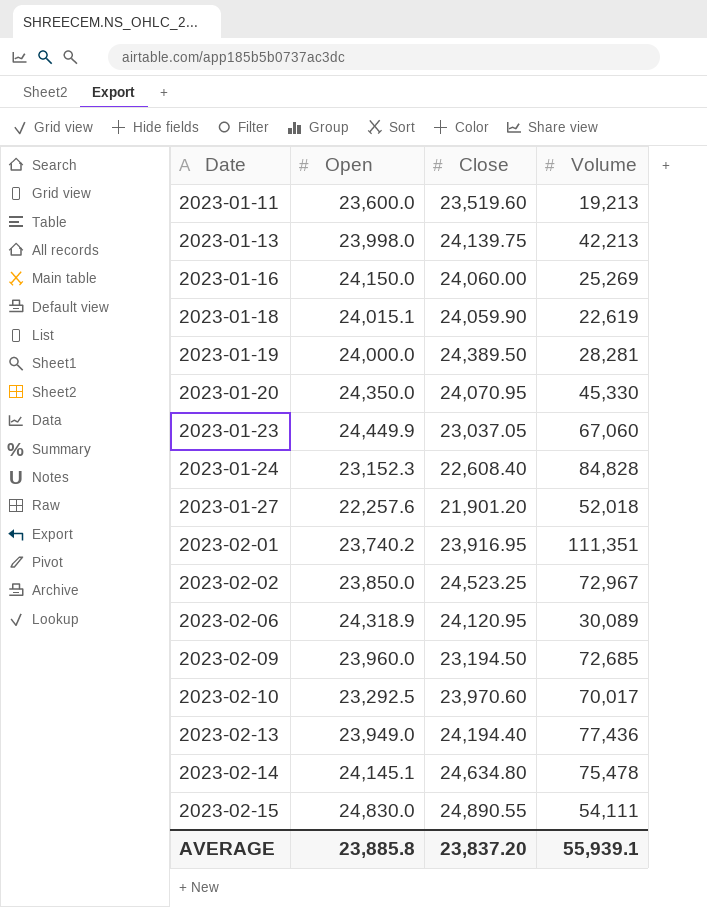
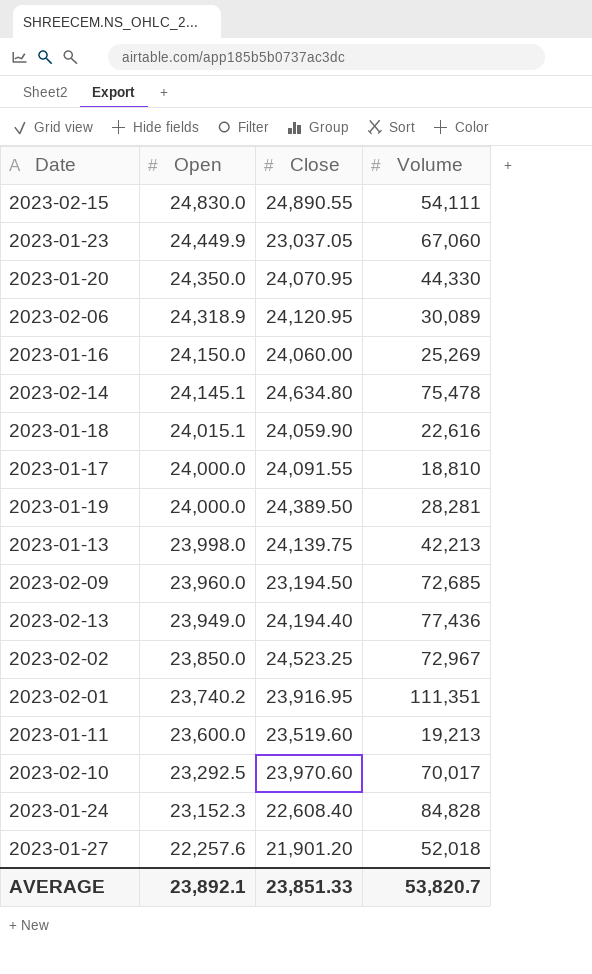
row order: Date ascending -> Open descending
2023-01-20 | Volume: 45,330 -> 44,330
2023-01-18 | Volume: 22,619 -> 22,616
row 2023-01-17: none -> 24,000.0 | 24,091.55 | 18,810
AVERAGE | Open: 23,885.8 -> 23,892.1
AVERAGE | Close: 23,837.20 -> 23,851.33
AVERAGE | Volume: 55,939.1 -> 53,820.7

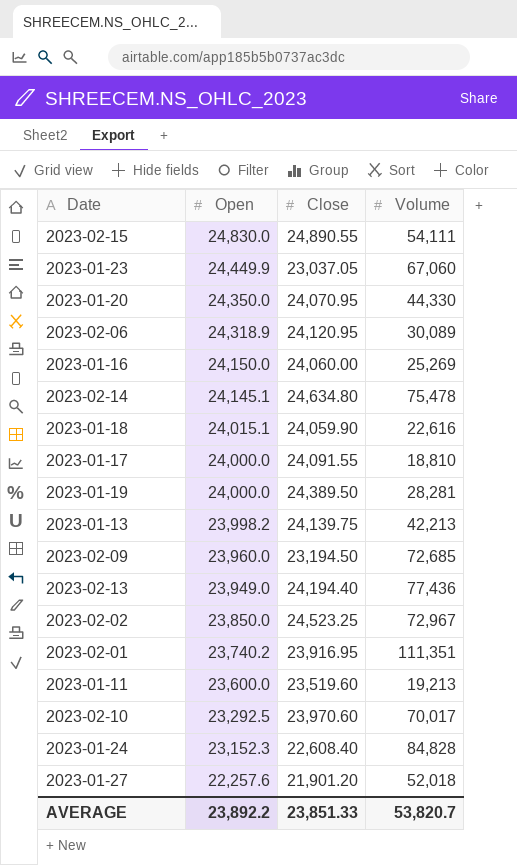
2023-01-13 | Open: 23,998.0 -> 23,998.2
AVERAGE | Open: 23,892.1 -> 23,892.2

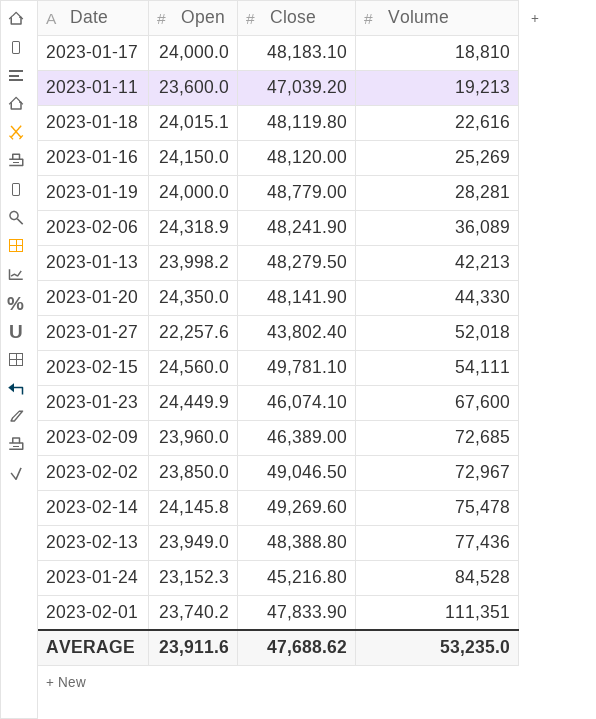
row order: Open descending -> Volume ascending
row 2023-02-10: 23,292.5 | 23,970.60 | 70,017 -> none
2023-01-17 | Close: 24,091.55 -> 48,183.10
2023-01-11 | Close: 23,519.60 -> 47,039.20
2023-01-18 | Close: 24,059.90 -> 48,119.80
2023-01-16 | Close: 24,060.00 -> 48,120.00
2023-01-19 | Close: 24,389.50 -> 48,779.00
2023-02-06 | Close: 24,120.95 -> 48,241.90
2023-02-06 | Volume: 30,089 -> 36,089
2023-01-13 | Close: 24,139.75 -> 48,279.50
2023-01-20 | Close: 24,070.95 -> 48,141.90
2023-01-27 | Close: 21,901.20 -> 43,802.40
2023-02-15 | Open: 24,830.0 -> 24,560.0
2023-02-15 | Close: 24,890.55 -> 49,781.10
2023-01-23 | Close: 23,037.05 -> 46,074.10
2023-01-23 | Volume: 67,060 -> 67,600
2023-02-09 | Close: 23,194.50 -> 46,389.00
2023-02-02 | Close: 24,523.25 -> 49,046.50
2023-02-14 | Open: 24,145.1 -> 24,145.8
2023-02-14 | Close: 24,634.80 -> 49,269.60
2023-02-13 | Close: 24,194.40 -> 48,388.80
2023-01-24 | Close: 22,608.40 -> 45,216.80
2023-01-24 | Volume: 84,828 -> 84,528
2023-02-01 | Close: 23,916.95 -> 47,833.90
AVERAGE | Open: 23,892.2 -> 23,911.6
AVERAGE | Close: 23,851.33 -> 47,688.62
AVERAGE | Volume: 53,820.7 -> 53,235.0

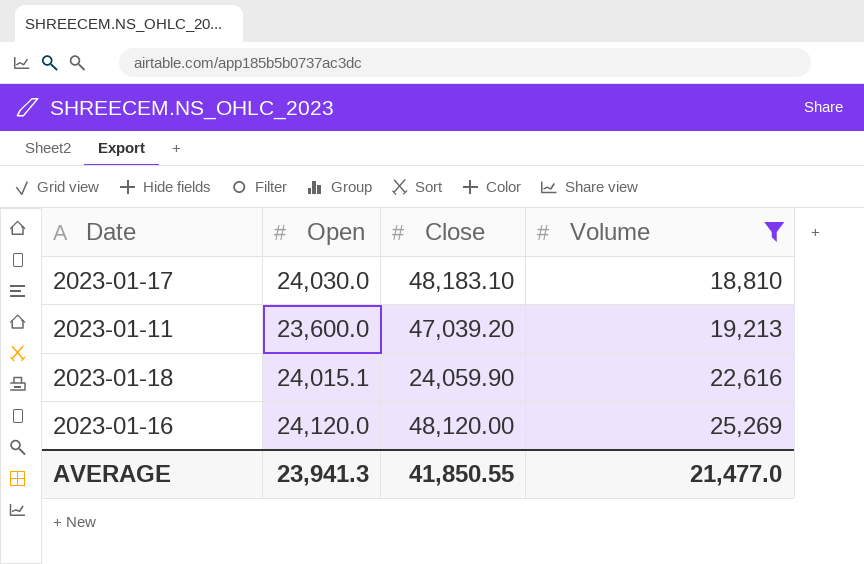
filter: none -> Volume <= 25,269
2023-01-17 | Open: 24,000.0 -> 24,030.0
2023-01-18 | Close: 48,119.80 -> 24,059.90
2023-01-16 | Open: 24,150.0 -> 24,120.0
AVERAGE | Open: 23,911.6 -> 23,941.3
AVERAGE | Close: 47,688.62 -> 41,850.55
AVERAGE | Volume: 53,235.0 -> 21,477.0

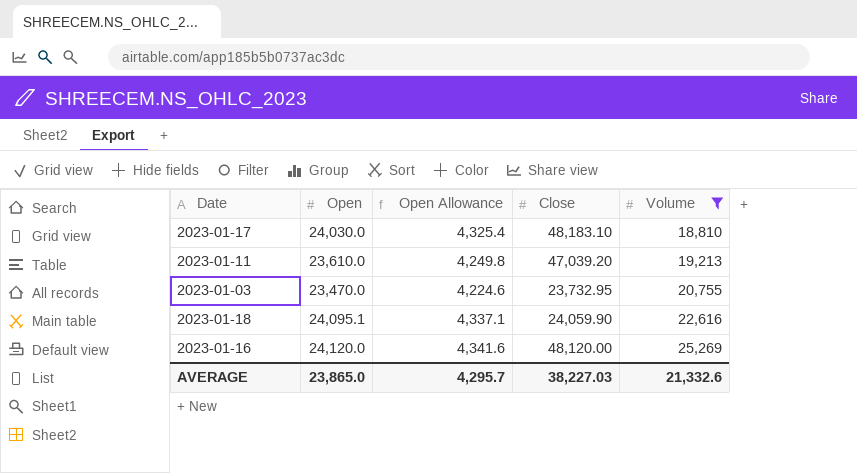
column Open Allowance | formula: none -> [Open] * 0.18
2023-01-11 | Open: 23,600.0 -> 23,610.0
row 2023-01-03: none -> 23,470.0 | 4,224.6 | 23,732.95 | 20,755
2023-01-18 | Open: 24,015.1 -> 24,095.1
AVERAGE | Open: 23,941.3 -> 23,865.0
AVERAGE | Close: 41,850.55 -> 38,227.03
AVERAGE | Volume: 21,477.0 -> 21,332.6

